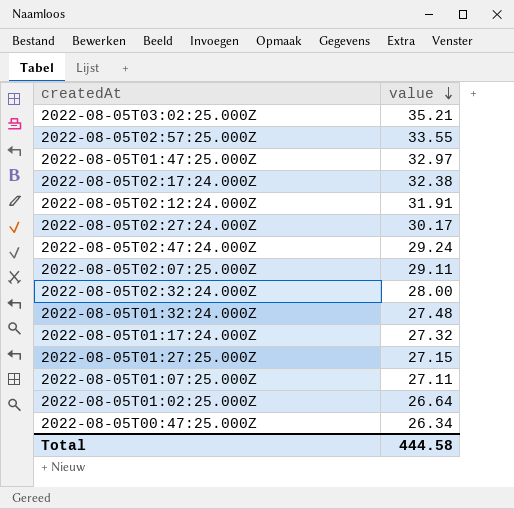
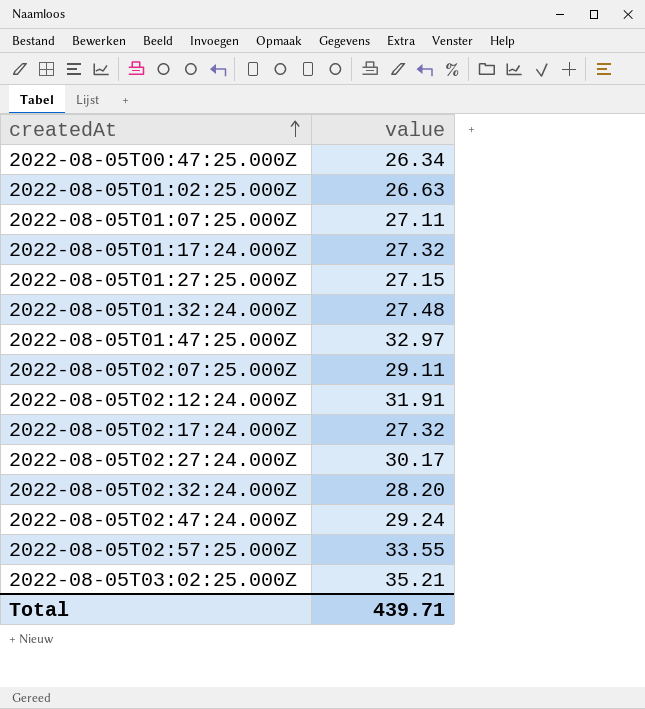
row order: value descending -> createdAt ascending
2022-08-05T01:02:25.000Z | value: 26.64 -> 26.63
2022-08-05T02:17:24.000Z | value: 32.38 -> 27.32
2022-08-05T02:32:24.000Z | value: 28.00 -> 28.20
Total | value: 444.58 -> 439.71

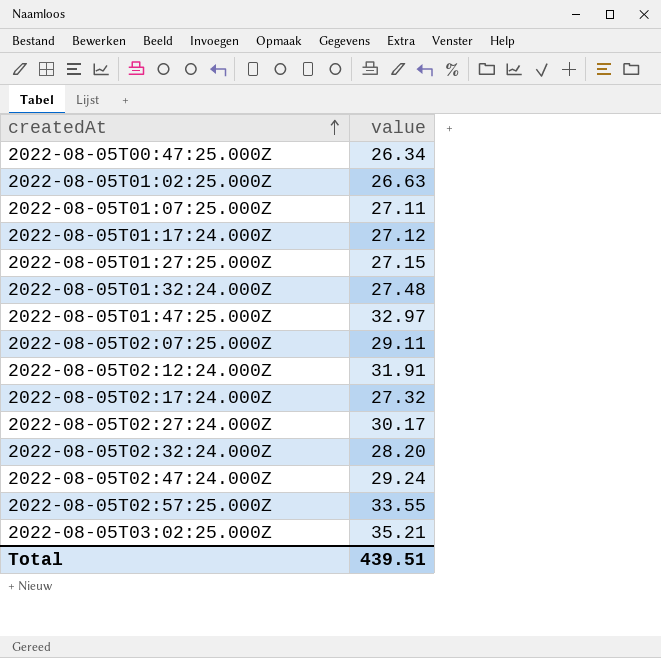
2022-08-05T01:17:24.000Z | value: 27.32 -> 27.12
Total | value: 439.71 -> 439.51

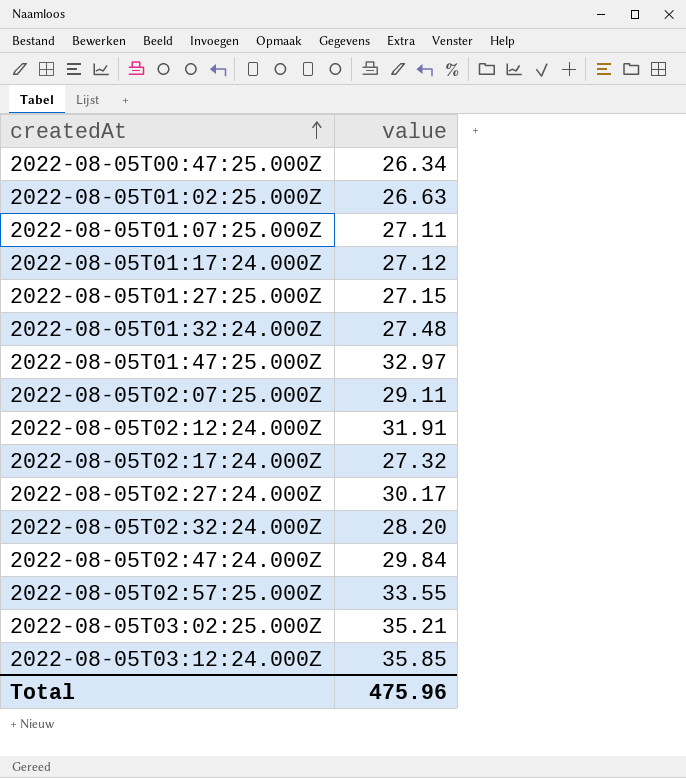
2022-08-05T02:47:24.000Z | value: 29.24 -> 29.84
row 2022-08-05T03:12:24.000Z: none -> 35.85
Total | value: 439.51 -> 475.96

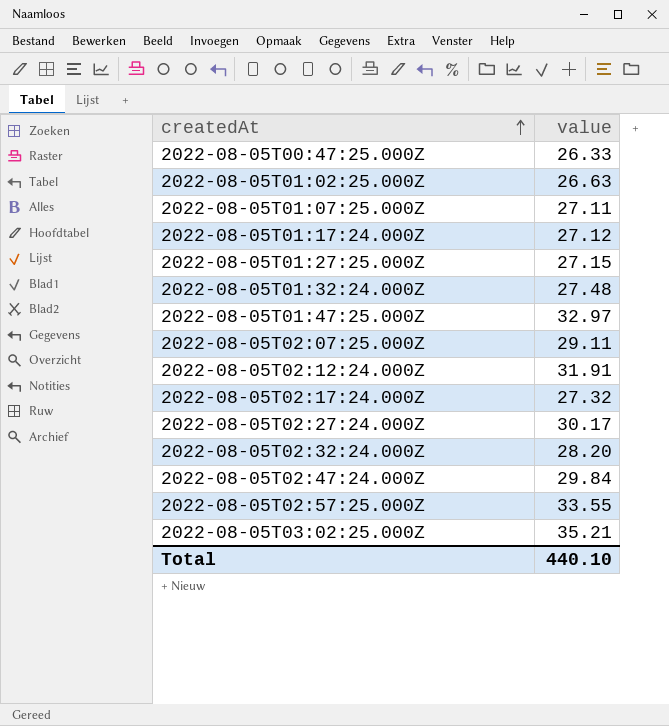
row 2022-08-05T03:12:24.000Z: 35.85 -> none
2022-08-05T00:47:25.000Z | value: 26.34 -> 26.33
Total | value: 475.96 -> 440.10

